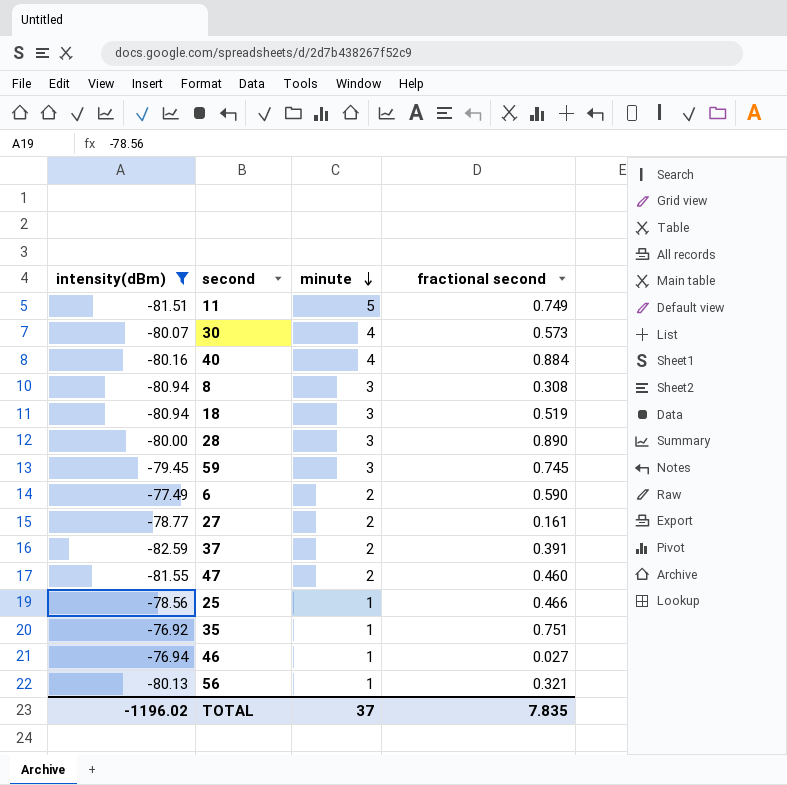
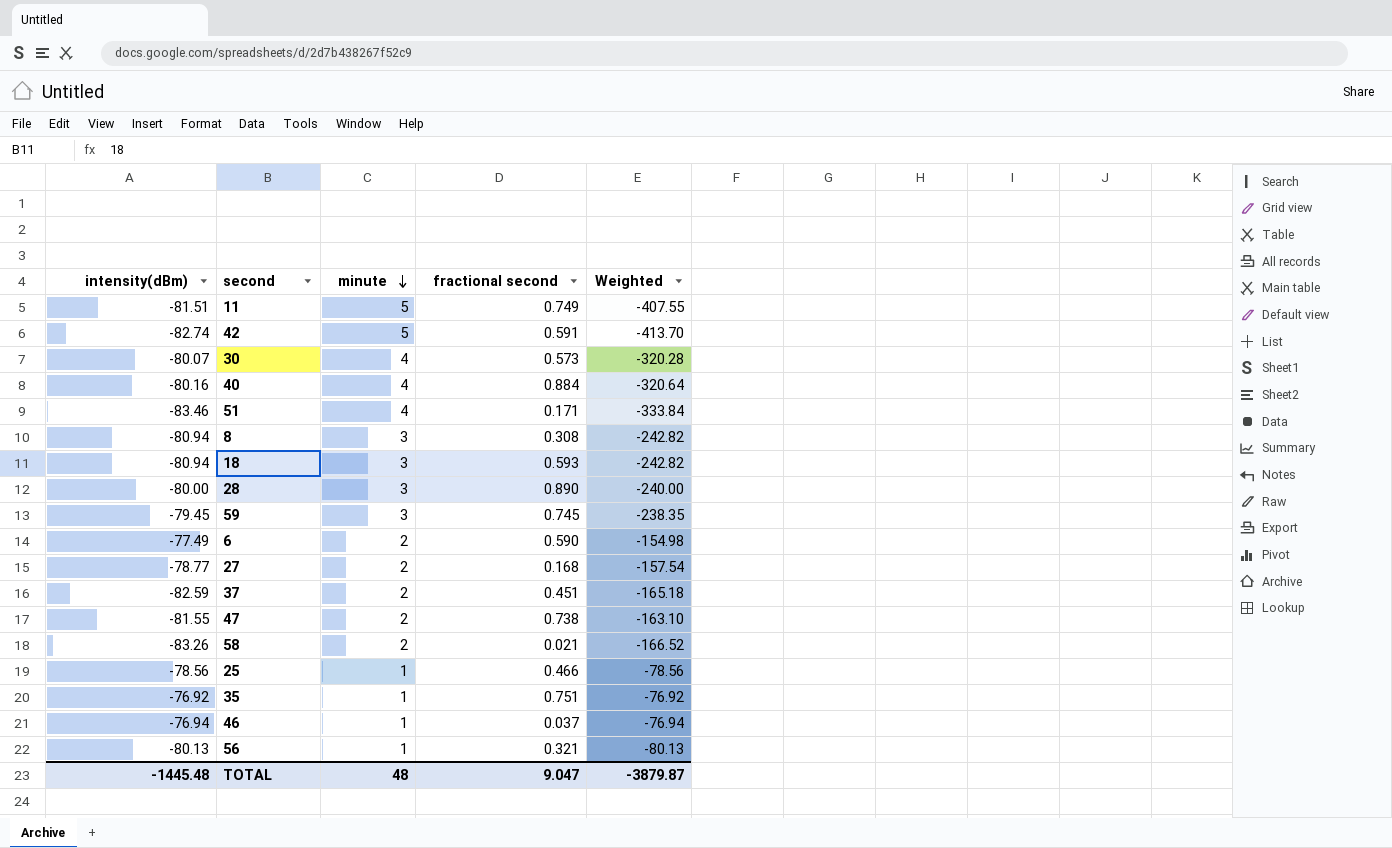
filter: intensity(dBm) >= -82.59 -> none
column Weighted | formula: none -> [intensity(dBm)] * [minute]
18 | fractional second: 0.519 -> 0.593
27 | fractional second: 0.161 -> 0.168
37 | fractional second: 0.391 -> 0.451
47 | fractional second: 0.460 -> 0.738
46 | fractional second: 0.027 -> 0.037
TOTAL | intensity(dBm): -1196.02 -> -1445.48
TOTAL | minute: 37 -> 48
TOTAL | fractional second: 7.835 -> 9.047

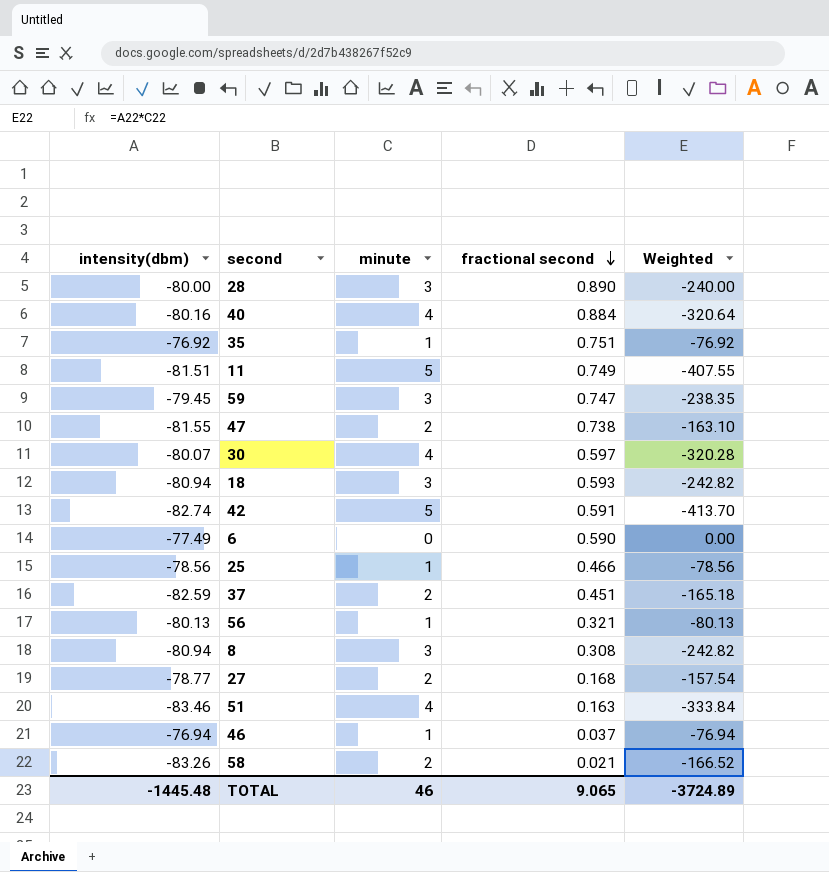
row order: minute descending -> fractional second descending
column name: intensity(dBm) -> intensity(dbm)
59 | fractional second: 0.745 -> 0.747
30 | fractional second: 0.573 -> 0.597
6 | minute: 2 -> 0
6 | Weighted: -154.98 -> 0.00
51 | fractional second: 0.171 -> 0.163
TOTAL | minute: 48 -> 46
TOTAL | fractional second: 9.047 -> 9.065
TOTAL | Weighted: -3879.87 -> -3724.89

